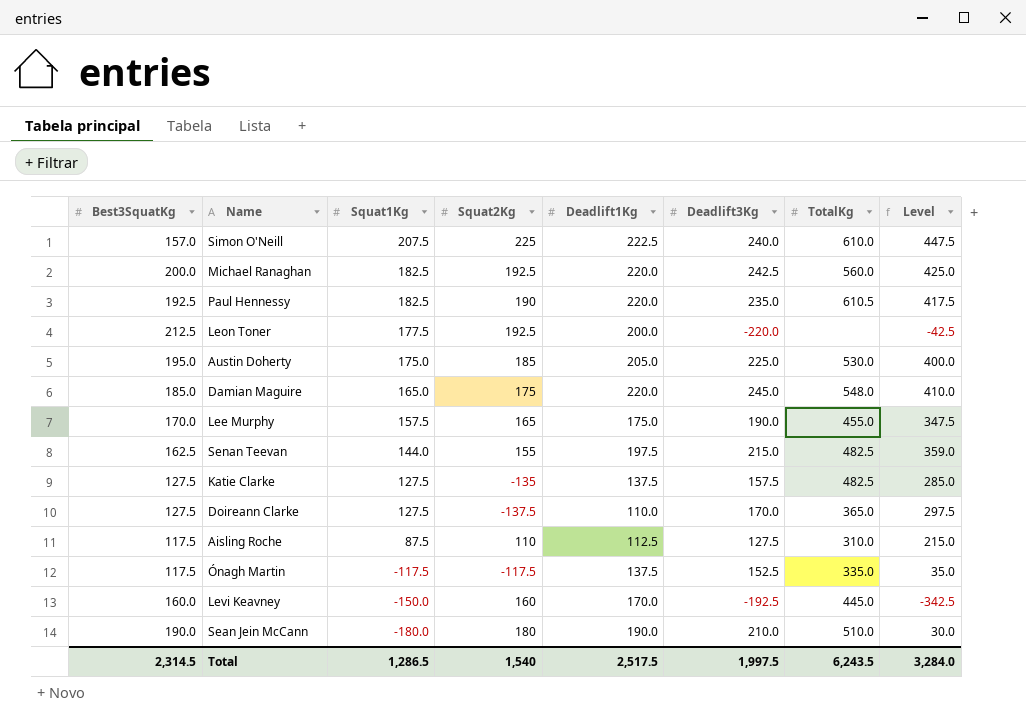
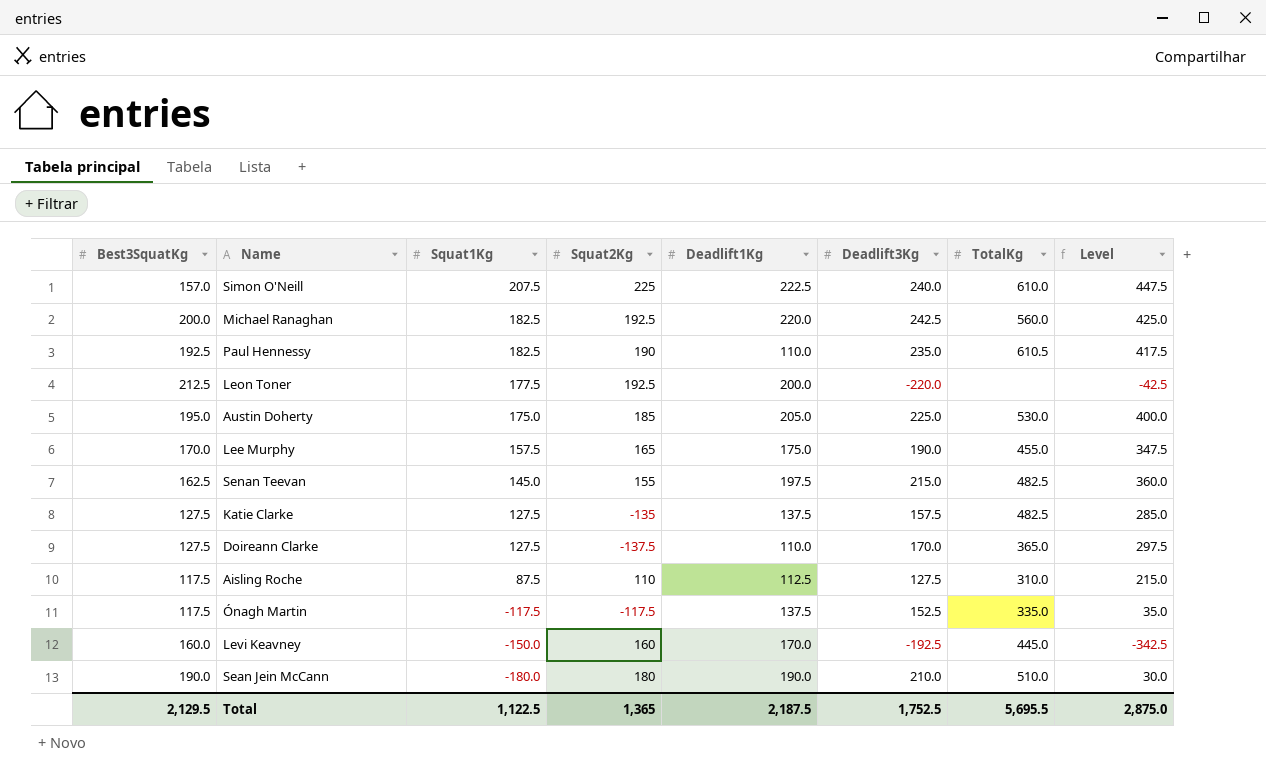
row Damian Maguire: 185.0 | 165.0 | 175 | 220.0 | 245.0 | 548.0 | 410.0 -> none
Paul Hennessy | Deadlift1Kg: 220.0 -> 110.0
Senan Teevan | Squat1Kg: 144.0 -> 145.0
Senan Teevan | Level: 359.0 -> 360.0
Total | Best3SquatKg: 2,314.5 -> 2,129.5
Total | Squat1Kg: 1,286.5 -> 1,122.5
Total | Squat2Kg: 1,540 -> 1,365
Total | Deadlift1Kg: 2,517.5 -> 2,187.5
Total | Deadlift3Kg: 1,997.5 -> 1,752.5
Total | TotalKg: 6,243.5 -> 5,695.5
Total | Level: 3,284.0 -> 2,875.0

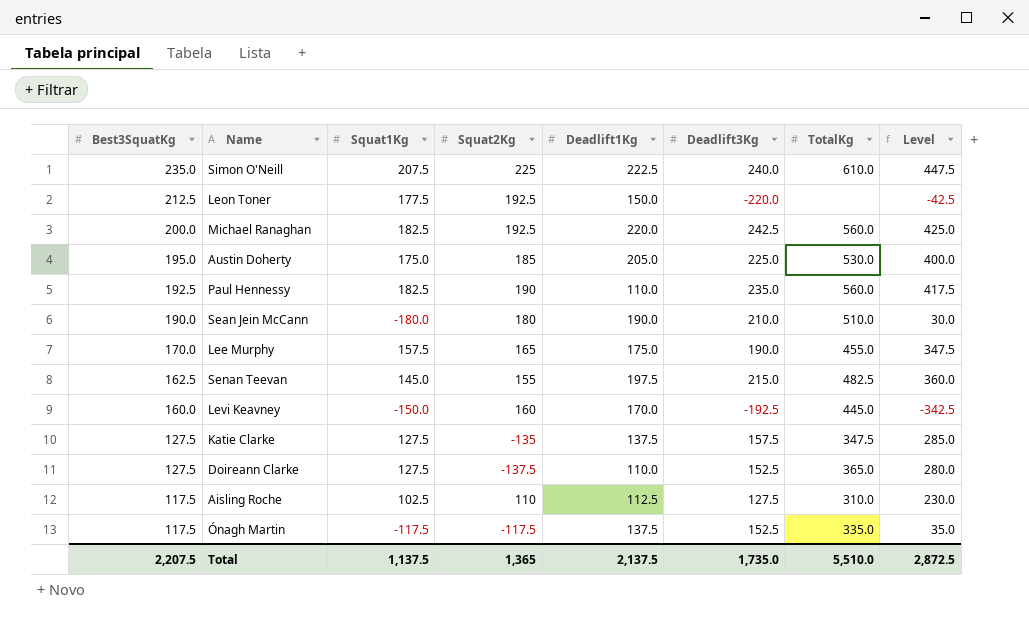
row order: Squat1Kg descending -> Best3SquatKg descending
Simon O'Neill | Best3SquatKg: 157.0 -> 235.0
Leon Toner | Deadlift1Kg: 200.0 -> 150.0
Paul Hennessy | TotalKg: 610.5 -> 560.0
Katie Clarke | TotalKg: 482.5 -> 347.5
Doireann Clarke | Deadlift3Kg: 170.0 -> 152.5
Doireann Clarke | Level: 297.5 -> 280.0
Aisling Roche | Squat1Kg: 87.5 -> 102.5
Aisling Roche | Level: 215.0 -> 230.0
Total | Best3SquatKg: 2,129.5 -> 2,207.5
Total | Squat1Kg: 1,122.5 -> 1,137.5
Total | Deadlift1Kg: 2,187.5 -> 2,137.5
Total | Deadlift3Kg: 1,752.5 -> 1,735.0
Total | TotalKg: 5,695.5 -> 5,510.0
Total | Level: 2,875.0 -> 2,872.5

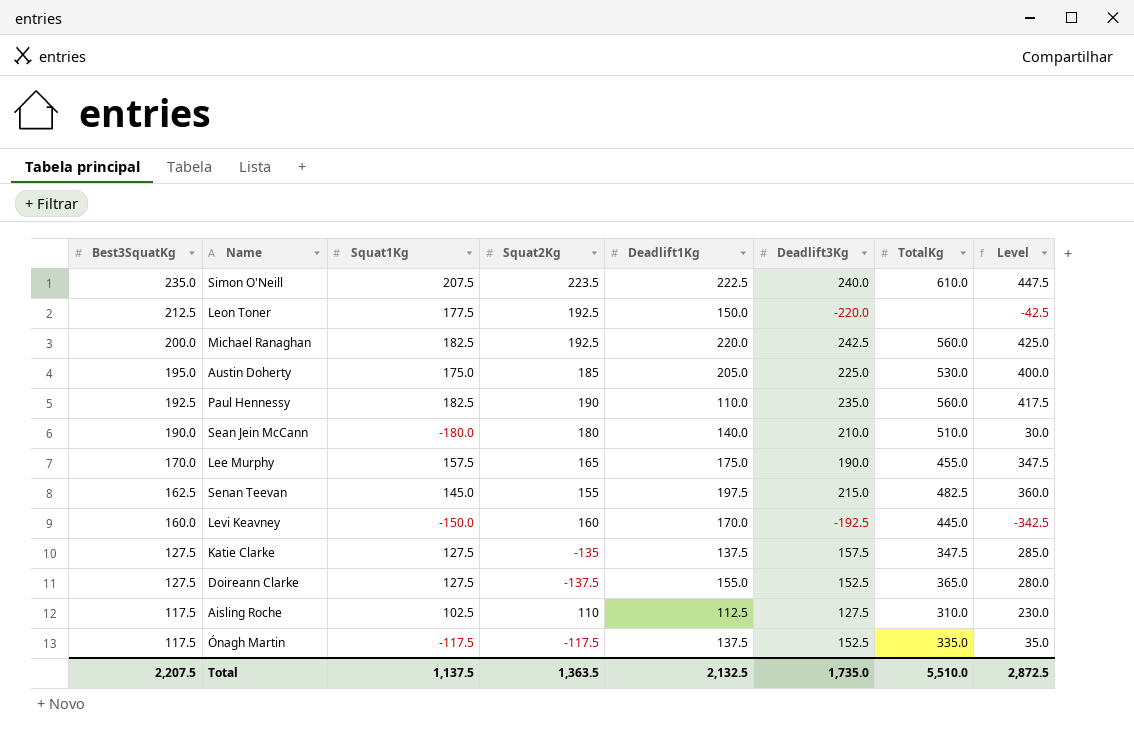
Simon O'Neill | Squat2Kg: 225 -> 223.5
Sean Jein McCann | Deadlift1Kg: 190.0 -> 140.0
Doireann Clarke | Deadlift1Kg: 110.0 -> 155.0
Total | Squat2Kg: 1,365 -> 1,363.5
Total | Deadlift1Kg: 2,137.5 -> 2,132.5

